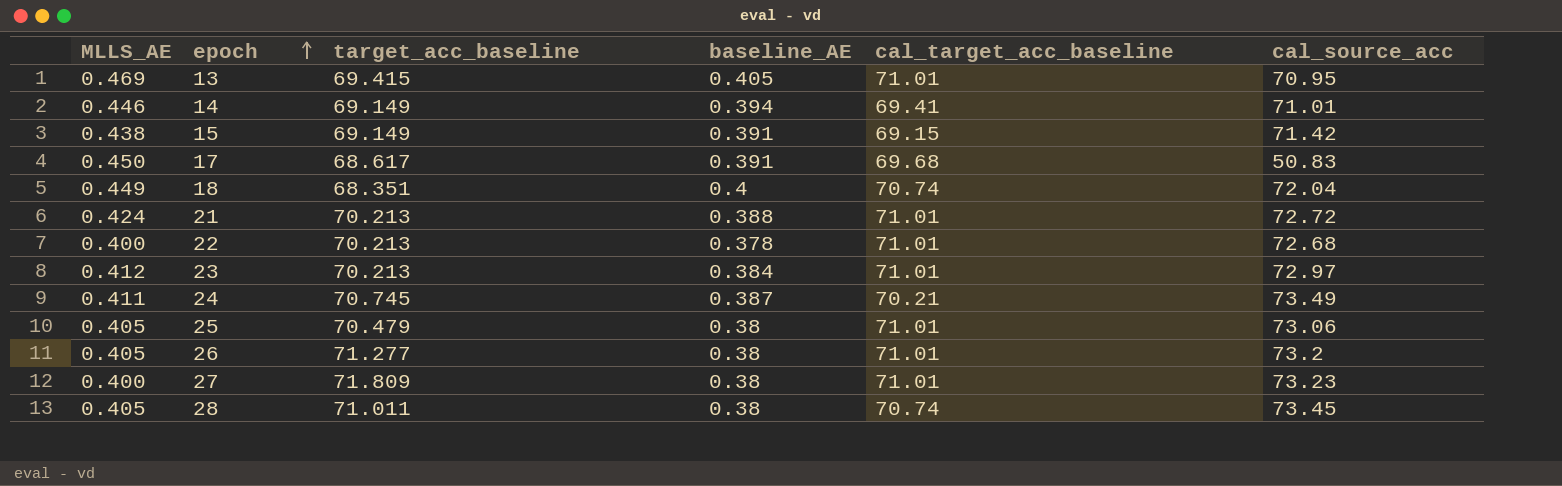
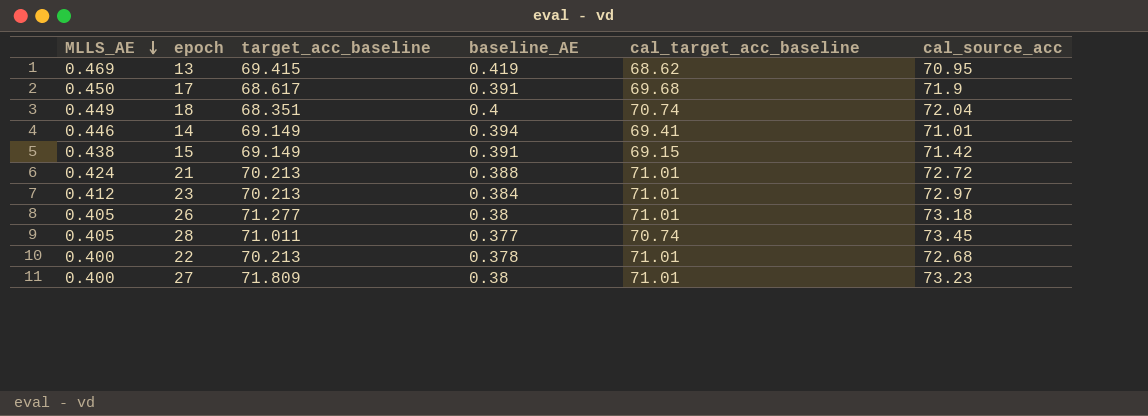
row order: epoch ascending -> MLLS_AE descending
row 24: 0.411 | 70.745 | 0.387 | 70.21 | 73.49 -> none
row 25: 0.405 | 70.479 | 0.38 | 71.01 | 73.06 -> none
13 | baseline_AE: 0.405 -> 0.419
13 | cal_target_acc_baseline: 71.01 -> 68.62
17 | cal_source_acc: 50.83 -> 71.9
26 | cal_source_acc: 73.2 -> 73.18
28 | baseline_AE: 0.38 -> 0.377

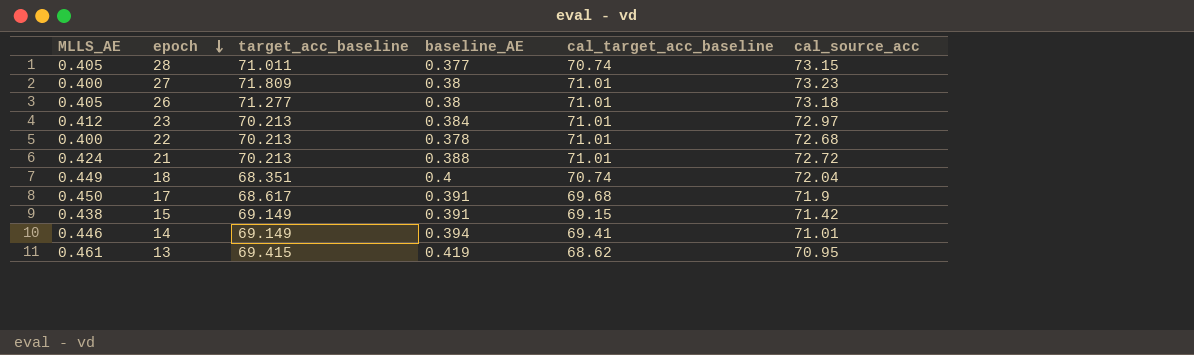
row order: MLLS_AE descending -> epoch descending
28 | cal_source_acc: 73.45 -> 73.15
13 | MLLS_AE: 0.469 -> 0.461

